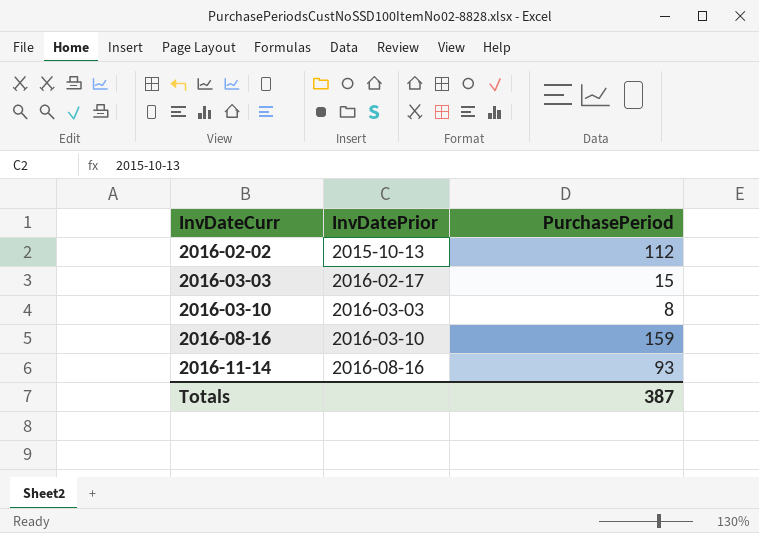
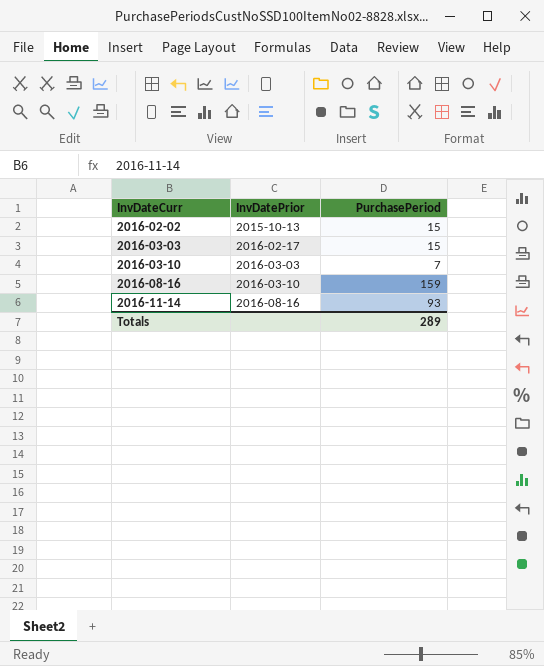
2016-02-02 | PurchasePeriod: 112 -> 15
2016-03-10 | PurchasePeriod: 8 -> 7
Totals | PurchasePeriod: 387 -> 289

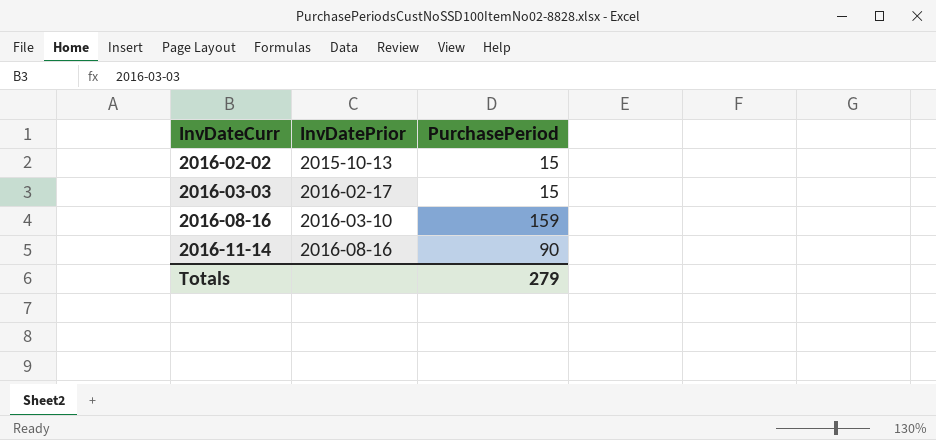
row 2016-03-10: 2016-03-03 | 7 -> none
2016-11-14 | PurchasePeriod: 93 -> 90
Totals | PurchasePeriod: 289 -> 279

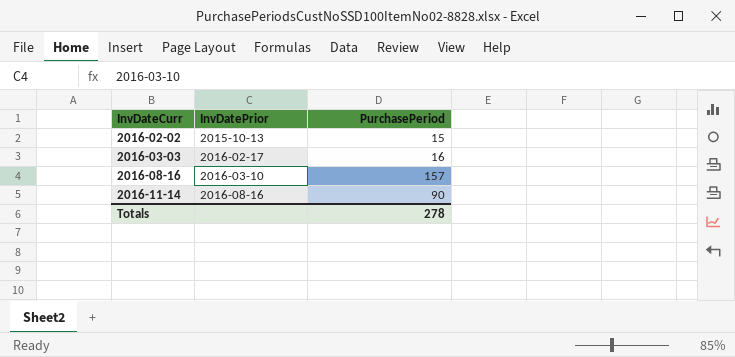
2016-03-03 | PurchasePeriod: 15 -> 16
2016-08-16 | PurchasePeriod: 159 -> 157
Totals | PurchasePeriod: 279 -> 278

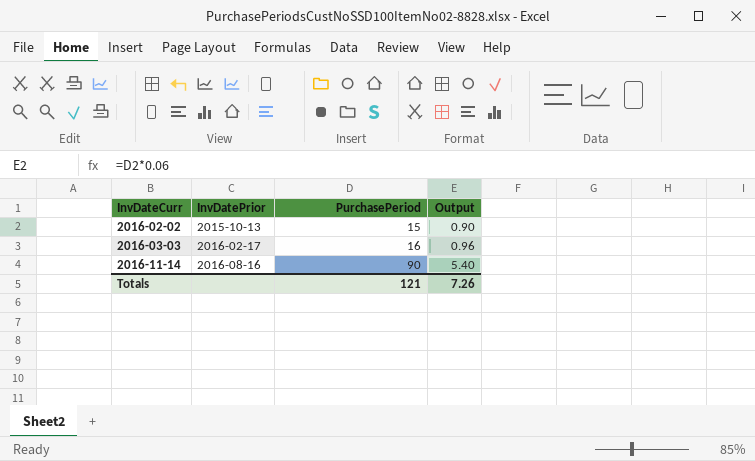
column Output | formula: none -> [PurchasePeriod] * 0.06
row 2016-08-16: 2016-03-10 | 157 -> none
Totals | PurchasePeriod: 278 -> 121

